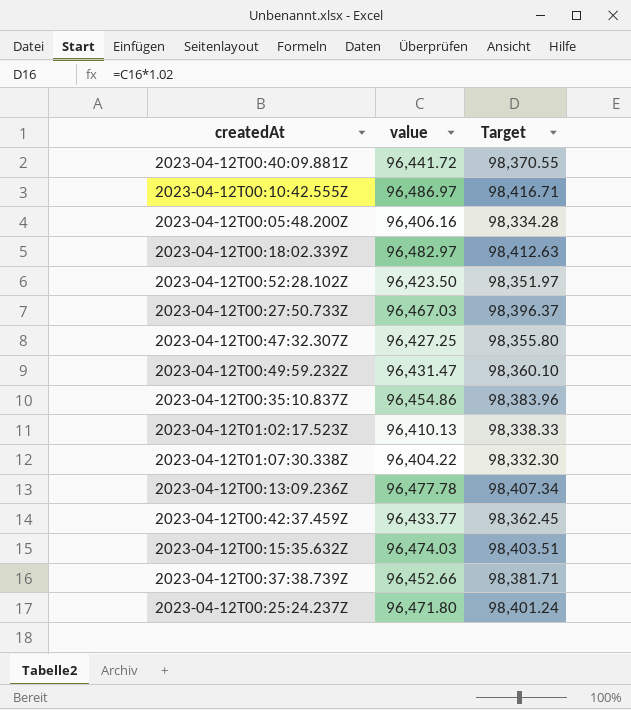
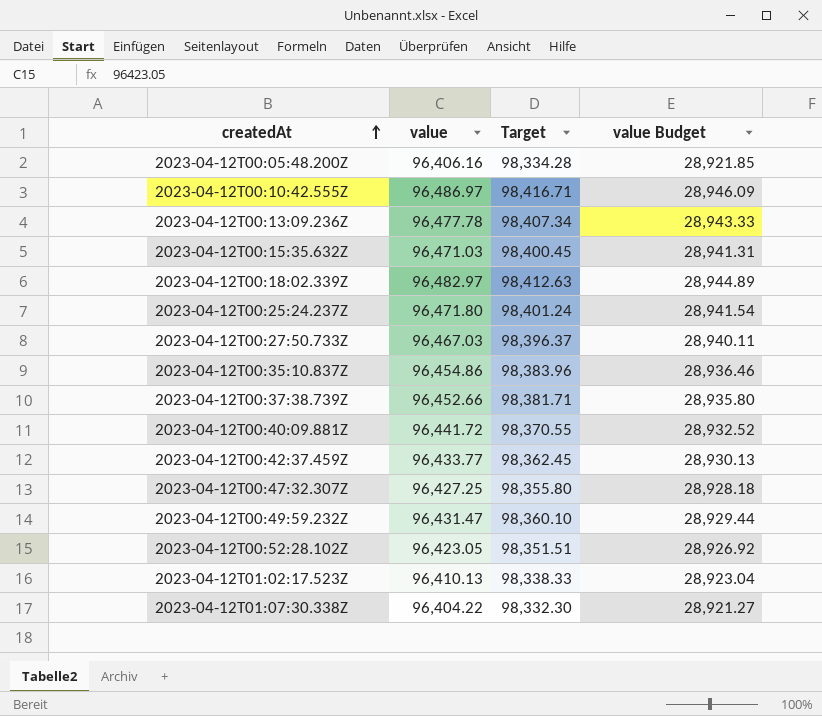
row order: none -> createdAt ascending
column value Budget | formula: none -> [value] * 0.3
2023-04-12T00:15:35.632Z | value: 96,474.03 -> 96,471.03
2023-04-12T00:15:35.632Z | Target: 98,403.51 -> 98,400.45
2023-04-12T00:52:28.102Z | value: 96,423.50 -> 96,423.05
2023-04-12T00:52:28.102Z | Target: 98,351.97 -> 98,351.51

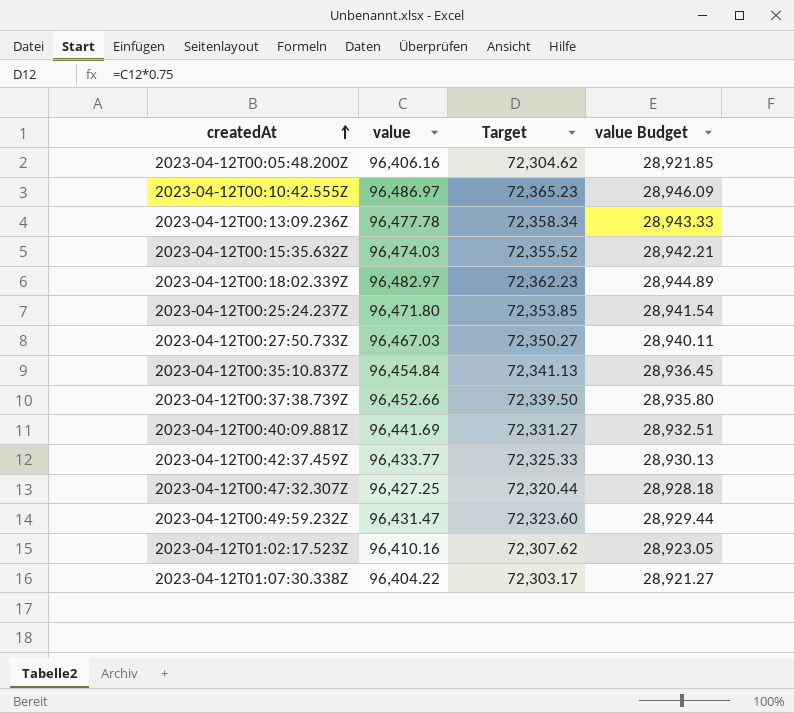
column Target | formula: [value] * 1.02 -> [value] * 0.75
row 2023-04-12T00:52:28.102Z: 96,423.05 | 98,351.51 | 28,926.92 -> none
2023-04-12T00:15:35.632Z | value: 96,471.03 -> 96,474.03
2023-04-12T00:15:35.632Z | value Budget: 28,941.31 -> 28,942.21
2023-04-12T00:35:10.837Z | value: 96,454.86 -> 96,454.84
2023-04-12T00:35:10.837Z | value Budget: 28,936.46 -> 28,936.45
2023-04-12T00:40:09.881Z | value: 96,441.72 -> 96,441.69
2023-04-12T00:40:09.881Z | value Budget: 28,932.52 -> 28,932.51
2023-04-12T01:02:17.523Z | value: 96,410.13 -> 96,410.16
2023-04-12T01:02:17.523Z | value Budget: 28,923.04 -> 28,923.05

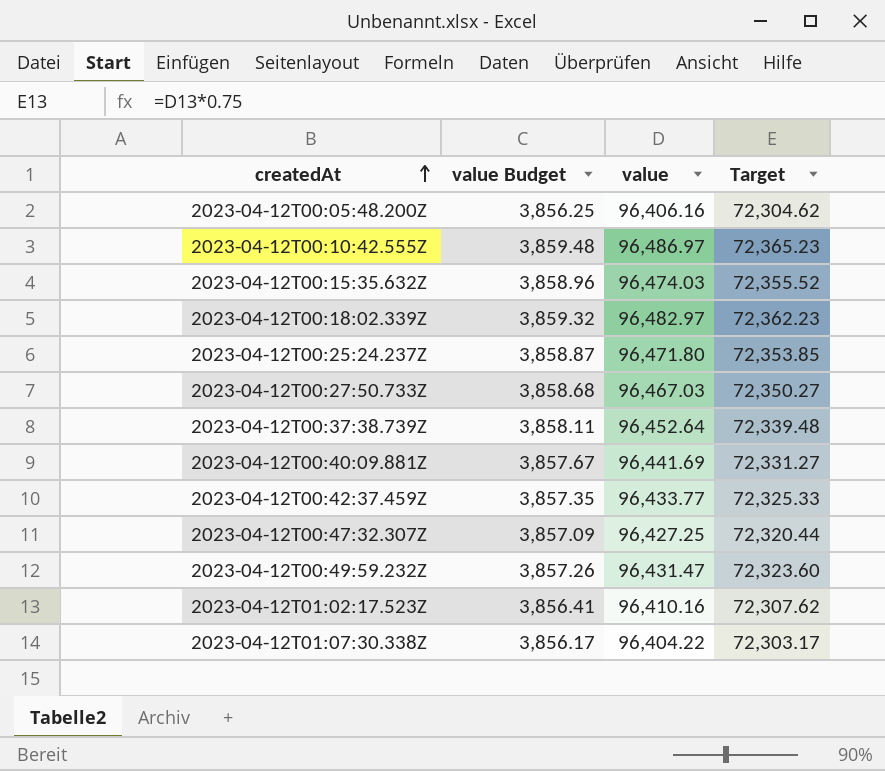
column value Budget | formula: [value] * 0.3 -> [value] * 0.04
column value Budget | position: 4 -> 2
row 2023-04-12T00:13:09.236Z: 96,477.78 | 72,358.34 | 28,943.33 -> none
row 2023-04-12T00:35:10.837Z: 96,454.84 | 72,341.13 | 28,936.45 -> none
2023-04-12T00:37:38.739Z | value: 96,452.66 -> 96,452.64
2023-04-12T00:37:38.739Z | Target: 72,339.50 -> 72,339.48

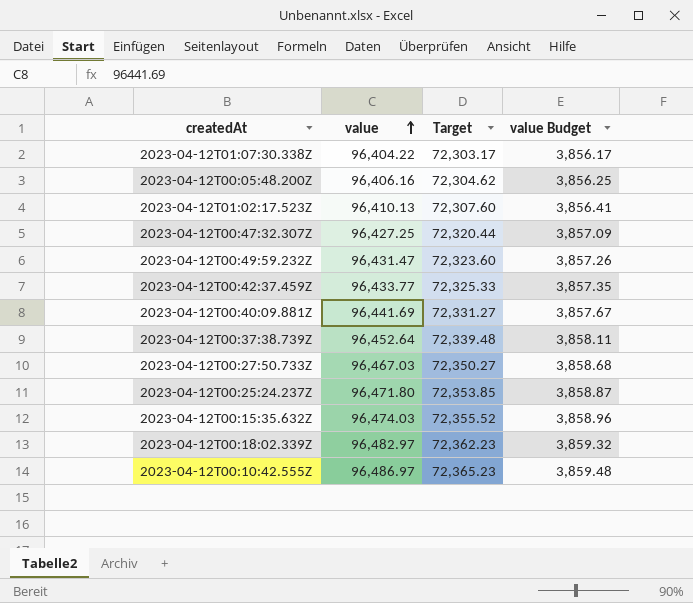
row order: createdAt ascending -> value ascending
column value Budget | position: 2 -> 4
2023-04-12T01:02:17.523Z | value: 96,410.16 -> 96,410.13
2023-04-12T01:02:17.523Z | Target: 72,307.62 -> 72,307.60

